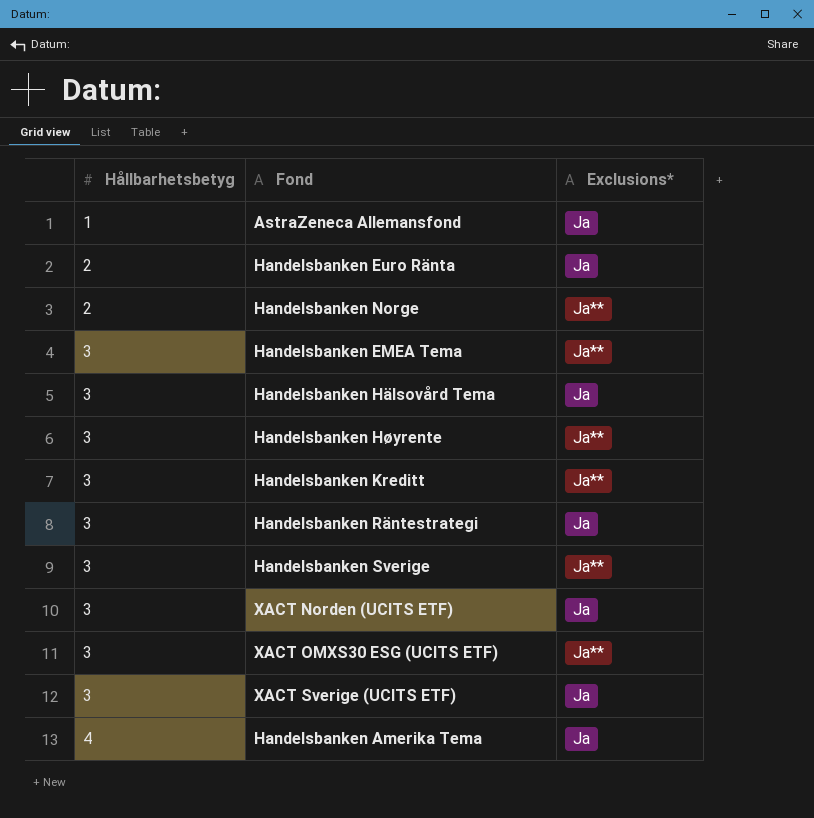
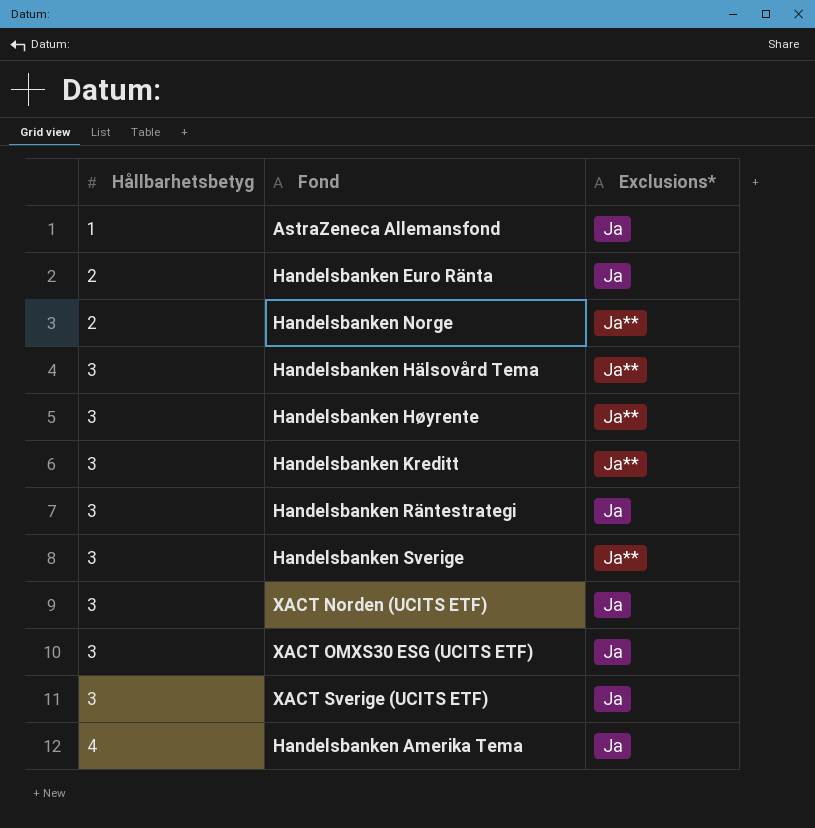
row Handelsbanken EMEA Tema: 3 | Ja** -> none
Handelsbanken Hälsovård Tema | Exclusions*: Ja -> Ja**
XACT OMXS30 ESG (UCITS ETF) | Exclusions*: Ja** -> Ja

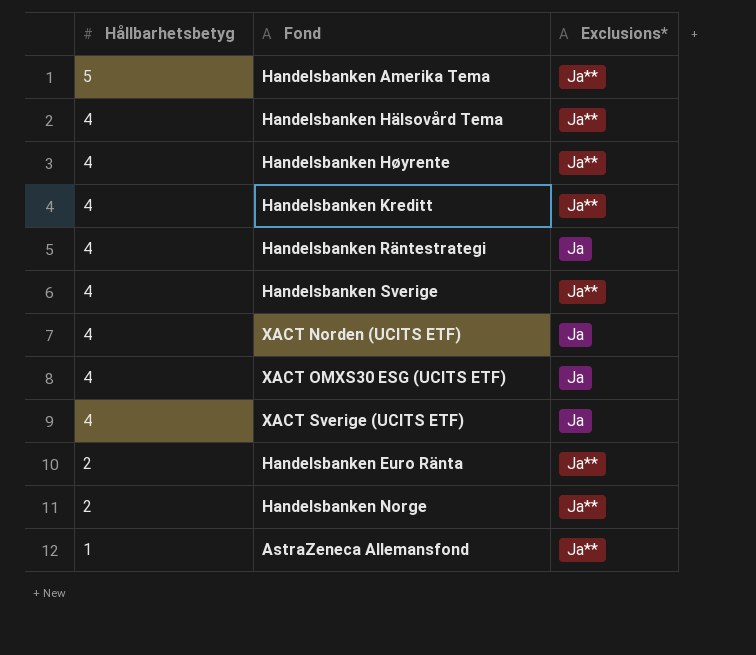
row order: Hållbarhetsbetyg ascending -> Hållbarhetsbetyg descending
Handelsbanken Amerika Tema | Hållbarhetsbetyg: 4 -> 5
Handelsbanken Amerika Tema | Exclusions*: Ja -> Ja**
Handelsbanken Hälsovård Tema | Hållbarhetsbetyg: 3 -> 4
Handelsbanken Høyrente | Hållbarhetsbetyg: 3 -> 4
Handelsbanken Kreditt | Hållbarhetsbetyg: 3 -> 4
Handelsbanken Räntestrategi | Hållbarhetsbetyg: 3 -> 4
Handelsbanken Sverige | Hållbarhetsbetyg: 3 -> 4
XACT Norden (UCITS ETF) | Hållbarhetsbetyg: 3 -> 4
XACT OMXS30 ESG (UCITS ETF) | Hållbarhetsbetyg: 3 -> 4
XACT Sverige (UCITS ETF) | Hållbarhetsbetyg: 3 -> 4
Handelsbanken Euro Ränta | Exclusions*: Ja -> Ja**
AstraZeneca Allemansfond | Exclusions*: Ja -> Ja**

